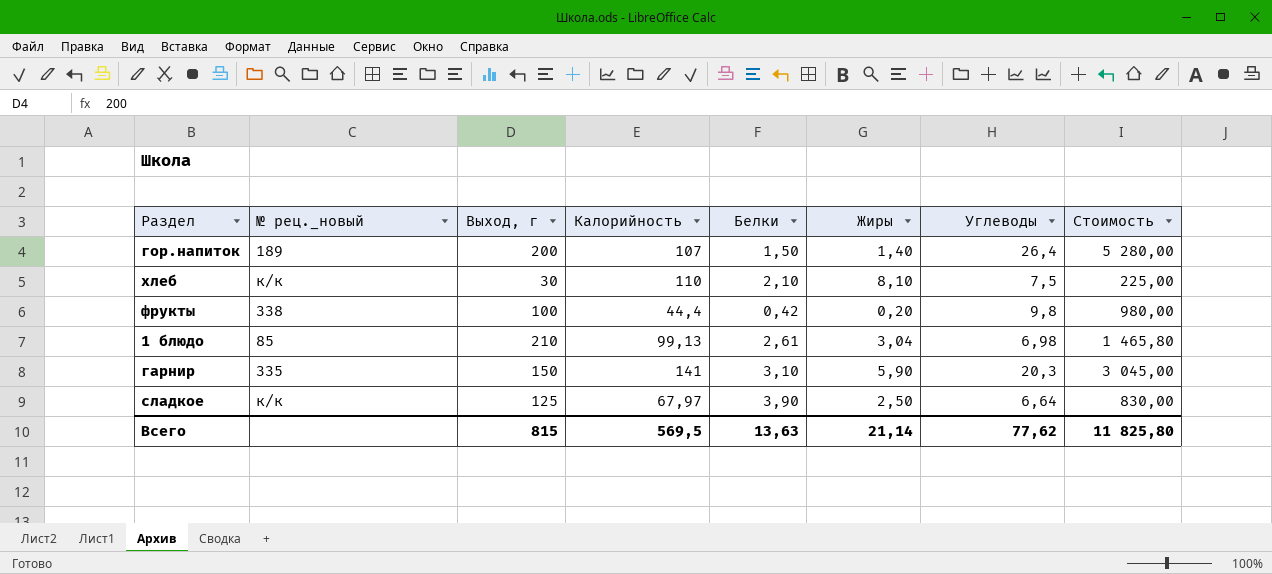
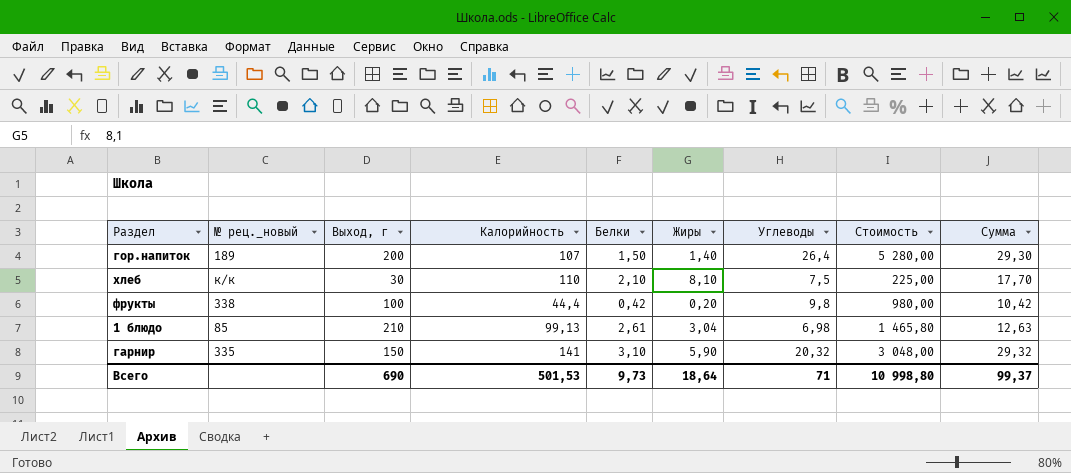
column Сумма | formula: none -> [Белки] + [Жиры] + [Углеводы]
row сладкое: к/к | 125 | 67,97 | 3,90 | 2,50 | 6,64 | 830,00 -> none
гарнир | Углеводы: 20,3 -> 20,32
гарнир | Стоимость: 3 045,00 -> 3 048,00
Всего | Выход, г: 815 -> 690
Всего | Калорийность: 569,5 -> 501,53
Всего | Белки: 13,63 -> 9,73
Всего | Жиры: 21,14 -> 18,64
Всего | Углеводы: 77,62 -> 71
Всего | Стоимость: 11 825,80 -> 10 998,80

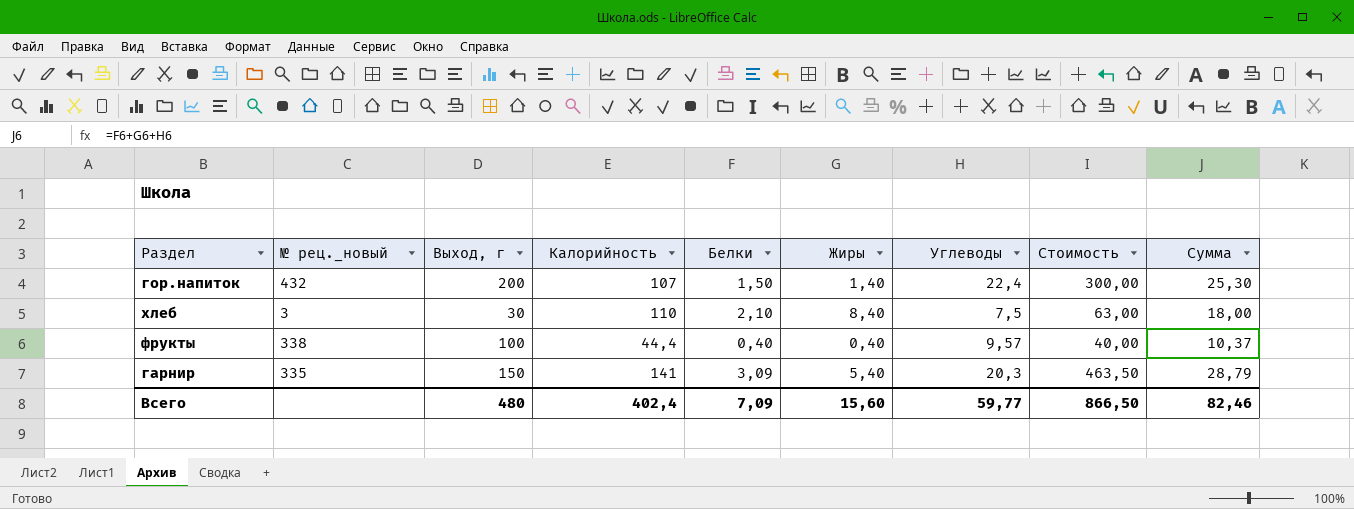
column Стоимость | formula: [Выход, г] * [Углеводы] -> [Выход, г] * [Белки]
row 1 блюдо: 85 | 210 | 99,13 | 2,61 | 3,04 | 6,98 | 1 465,80 | 12,63 -> none
гор.напиток | № рец._новый: 189 -> 432
гор.напиток | Углеводы: 26,4 -> 22,4
гор.напиток | Сумма: 29,30 -> 25,30
хлеб | № рец._новый: к/к -> 3
хлеб | Жиры: 8,10 -> 8,40
хлеб | Сумма: 17,70 -> 18,00
фрукты | Белки: 0,42 -> 0,40
фрукты | Жиры: 0,20 -> 0,40
фрукты | Углеводы: 9,8 -> 9,57
фрукты | Сумма: 10,42 -> 10,37
гарнир | Белки: 3,10 -> 3,09
гарнир | Жиры: 5,90 -> 5,40
гарнир | Углеводы: 20,32 -> 20,3
гарнир | Сумма: 29,32 -> 28,79
Всего | Выход, г: 690 -> 480
Всего | Калорийность: 501,53 -> 402,4
Всего | Белки: 9,73 -> 7,09
Всего | Жиры: 18,64 -> 15,60
Всего | Углеводы: 71 -> 59,77
Всего | Стоимость: 10 998,80 -> 866,50
Всего | Сумма: 99,37 -> 82,46

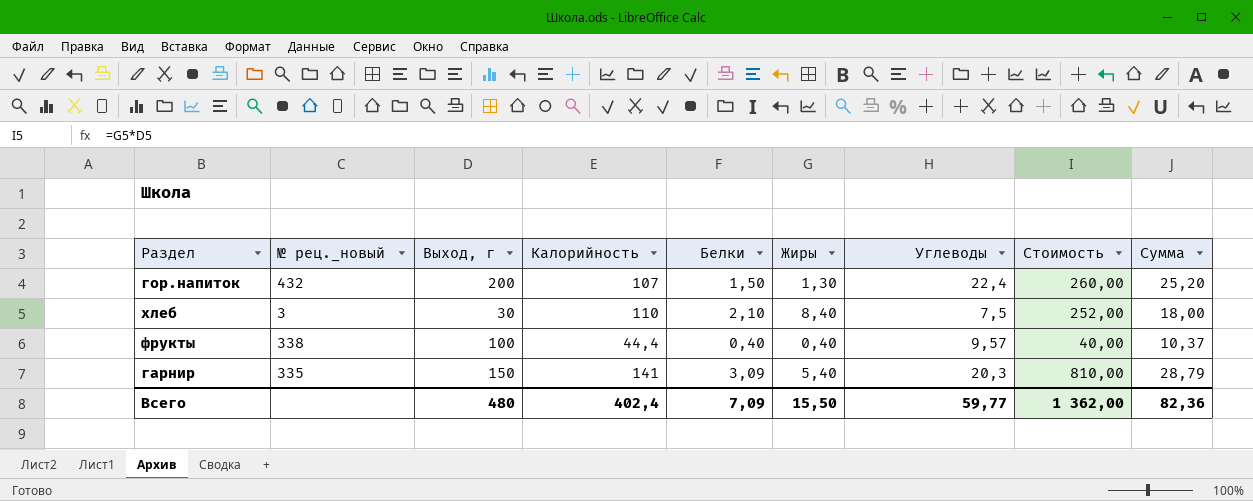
column Стоимость | formula: [Выход, г] * [Белки] -> [Выход, г] * [Жиры]
гор.напиток | Жиры: 1,40 -> 1,30
гор.напиток | Сумма: 25,30 -> 25,20
Всего | Жиры: 15,60 -> 15,50
Всего | Стоимость: 866,50 -> 1 362,00
Всего | Сумма: 82,46 -> 82,36

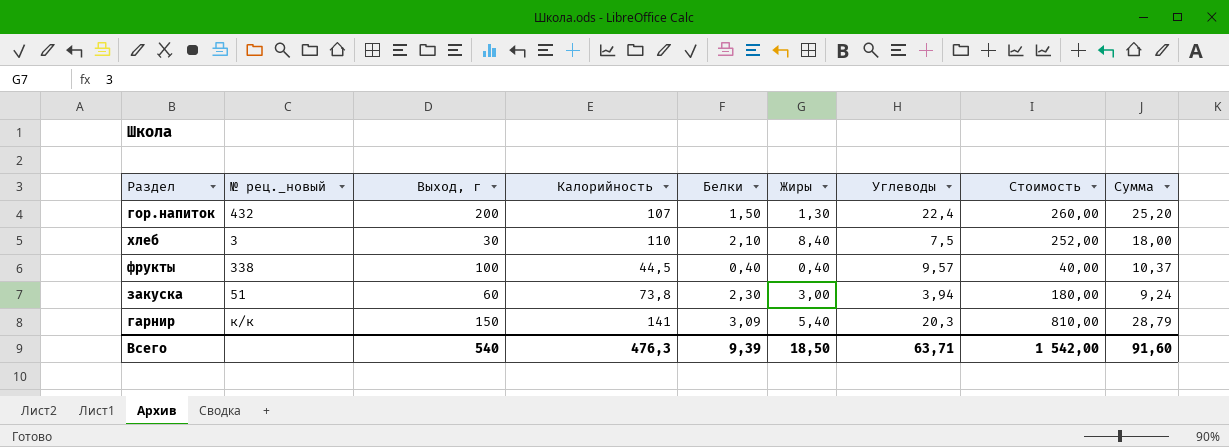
фрукты | Калорийность: 44,4 -> 44,5
row закуска: none -> 51 | 60 | 73,8 | 2,30 | 3,00 | 3,94 | 180,00 | 9,24
гарнир | № рец._новый: 335 -> к/к
Всего | Выход, г: 480 -> 540
Всего | Калорийность: 402,4 -> 476,3
Всего | Белки: 7,09 -> 9,39
Всего | Жиры: 15,50 -> 18,50
Всего | Углеводы: 59,77 -> 63,71
Всего | Стоимость: 1 362,00 -> 1 542,00
Всего | Сумма: 82,36 -> 91,60

